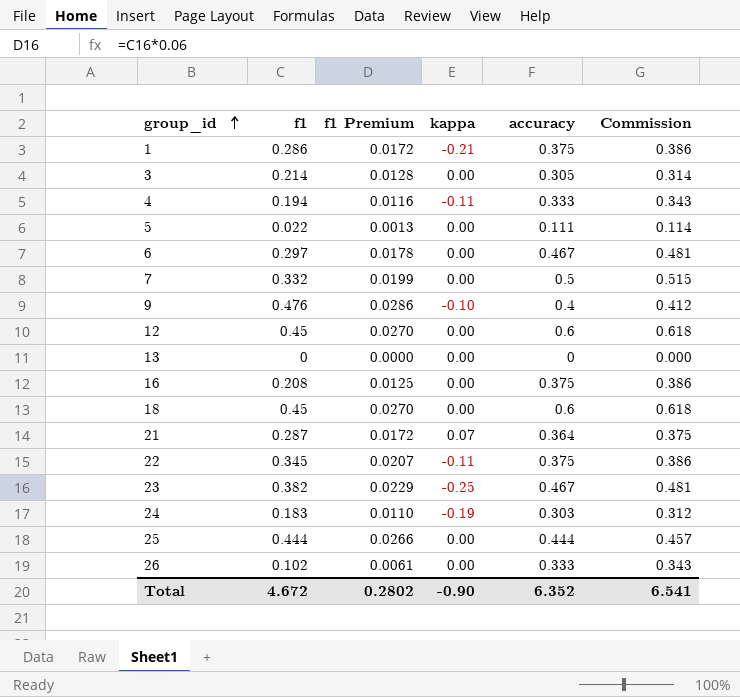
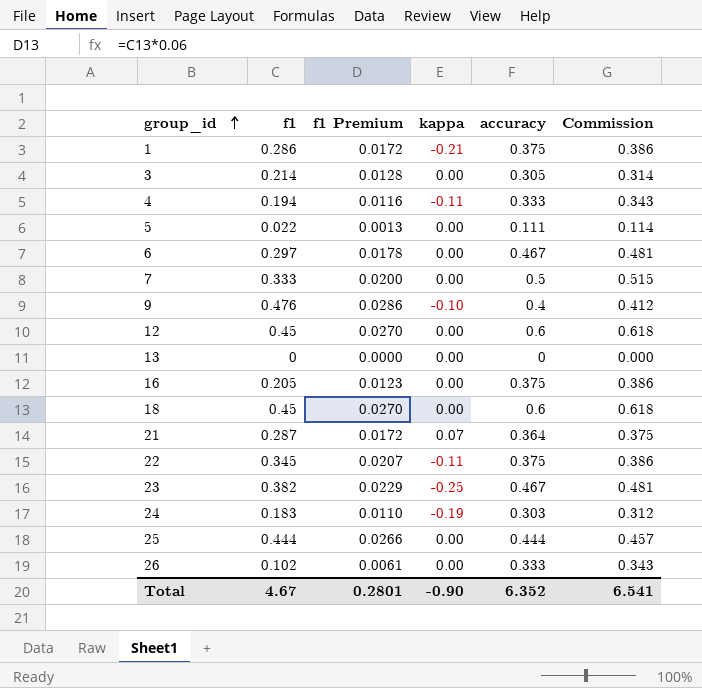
7 | f1: 0.332 -> 0.333
7 | f1 Premium: 0.0199 -> 0.0200
16 | f1: 0.208 -> 0.205
16 | f1 Premium: 0.0125 -> 0.0123
Total | f1: 4.672 -> 4.67
Total | f1 Premium: 0.2802 -> 0.2801

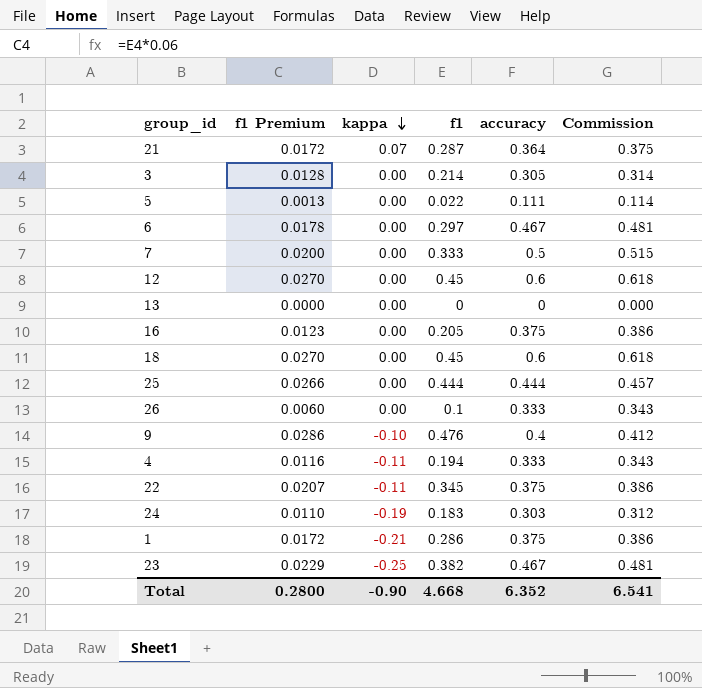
row order: group_id ascending -> kappa descending
column f1 | position: 2 -> 4
26 | f1 Premium: 0.0061 -> 0.0060
26 | f1: 0.102 -> 0.1
Total | f1 Premium: 0.2801 -> 0.2800
Total | f1: 4.67 -> 4.668

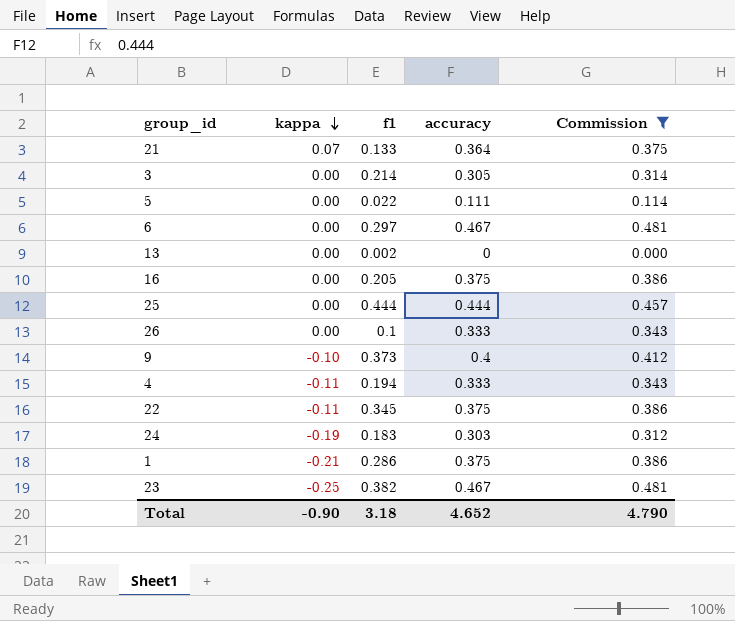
filter: none -> Commission <= 0.481
column f1 Premium | formula: [f1] * 0.06 -> none
21 | f1: 0.287 -> 0.133
13 | f1: 0 -> 0.002
9 | f1: 0.476 -> 0.373
Total | f1: 4.668 -> 3.18
Total | accuracy: 6.352 -> 4.652
Total | Commission: 6.541 -> 4.790

